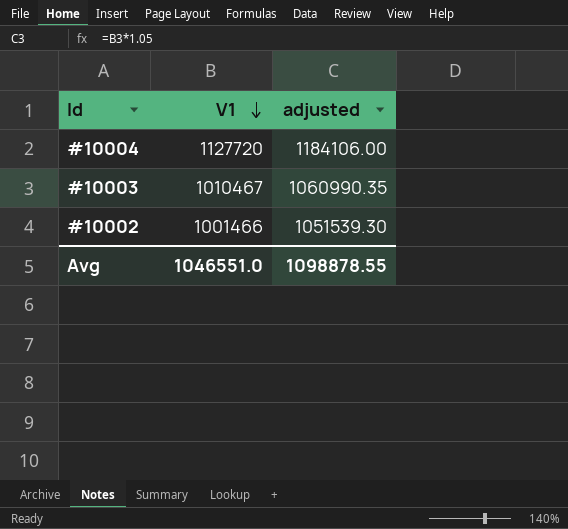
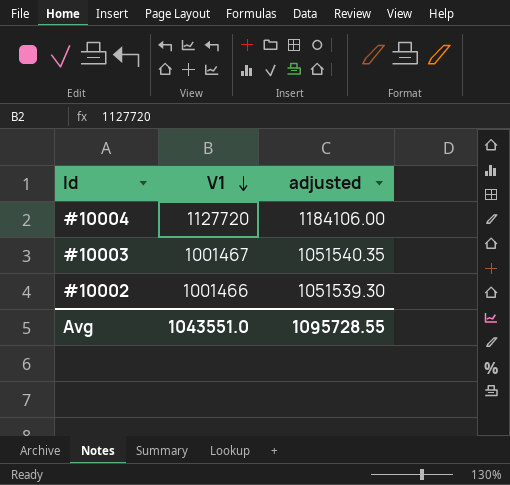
#10003 | V1: 1010467 -> 1001467
#10003 | adjusted: 1060990.35 -> 1051540.35
Avg | V1: 1046551.0 -> 1043551.0
Avg | adjusted: 1098878.55 -> 1095728.55

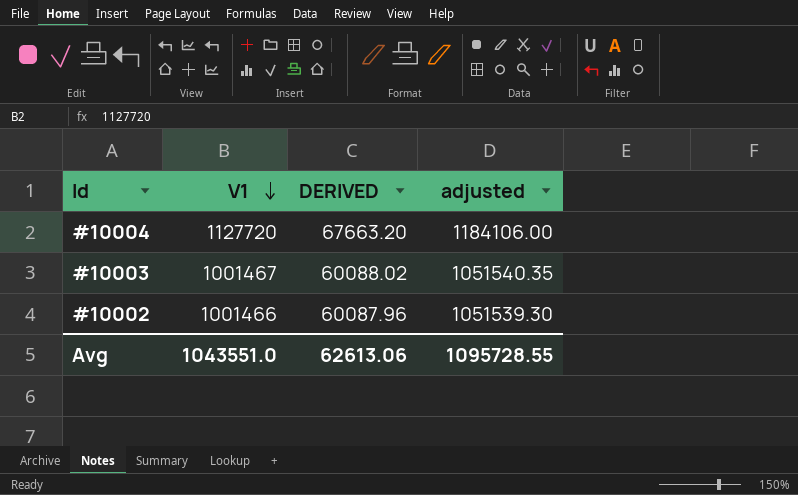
column DERIVED | formula: none -> [V1] * 0.06

